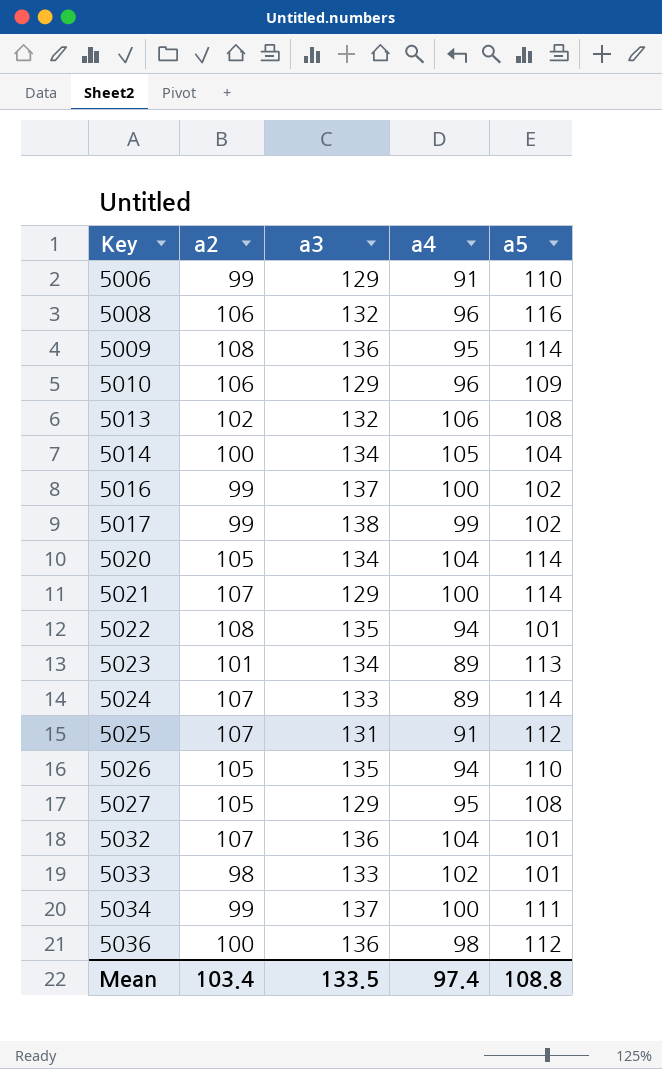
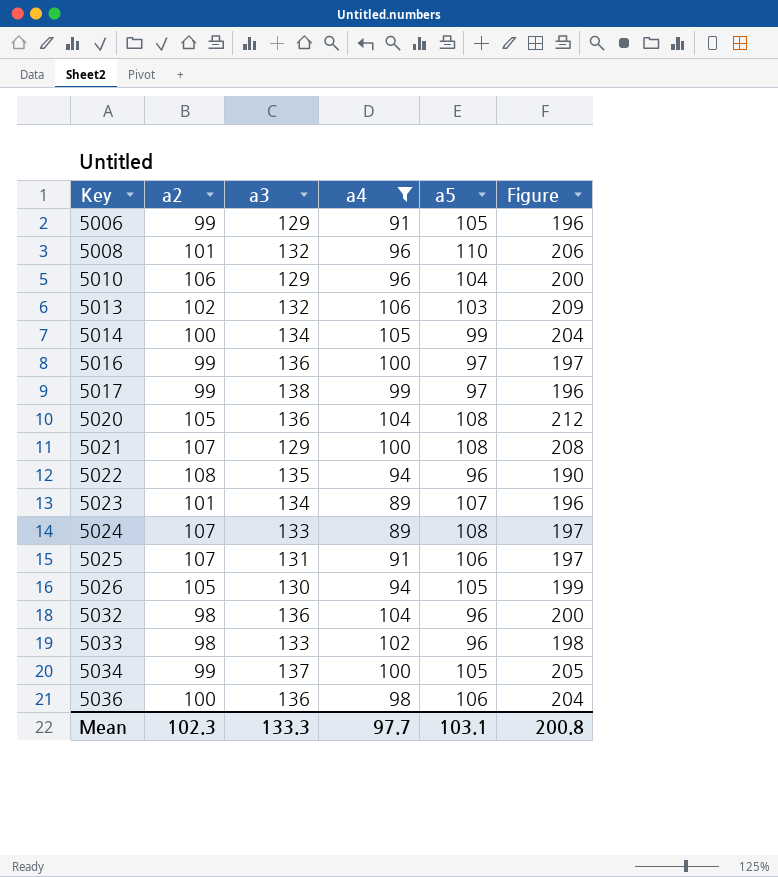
filter: none -> a4 != 95
column Figure | formula: none -> [a4] + [a5]
5006 | a5: 110 -> 105
5008 | a2: 106 -> 101
5008 | a5: 116 -> 110
5010 | a5: 109 -> 104
5013 | a5: 108 -> 103
5014 | a5: 104 -> 99
5016 | a3: 137 -> 136
5016 | a5: 102 -> 97
5017 | a5: 102 -> 97
5020 | a3: 134 -> 136
5020 | a5: 114 -> 108
5021 | a5: 114 -> 108
5022 | a5: 101 -> 96
5023 | a5: 113 -> 107
5024 | a5: 114 -> 108
5025 | a5: 112 -> 106
5026 | a3: 135 -> 130
5026 | a5: 110 -> 105
5032 | a2: 107 -> 98
5032 | a5: 101 -> 96
5033 | a5: 101 -> 96
5034 | a5: 111 -> 105
5036 | a5: 112 -> 106
Mean | a2: 103.4 -> 102.3
Mean | a3: 133.5 -> 133.3
Mean | a4: 97.4 -> 97.7
Mean | a5: 108.8 -> 103.1

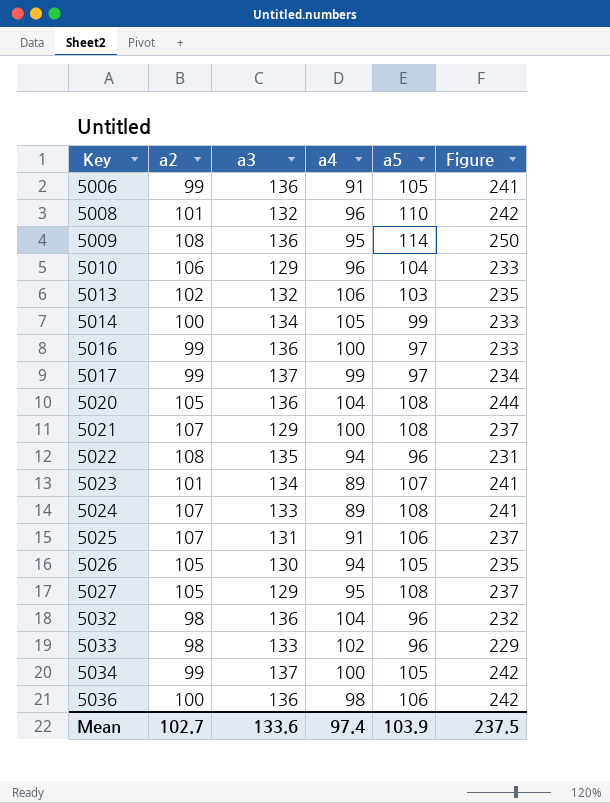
filter: a4 != 95 -> none
column Figure | formula: [a4] + [a5] -> [a3] + [a5]
5006 | a3: 129 -> 136
5017 | a3: 138 -> 137
Mean | a2: 102.3 -> 102.7
Mean | a3: 133.3 -> 133.6
Mean | a4: 97.7 -> 97.4
Mean | a5: 103.1 -> 103.9
Mean | Figure: 200.8 -> 237.5

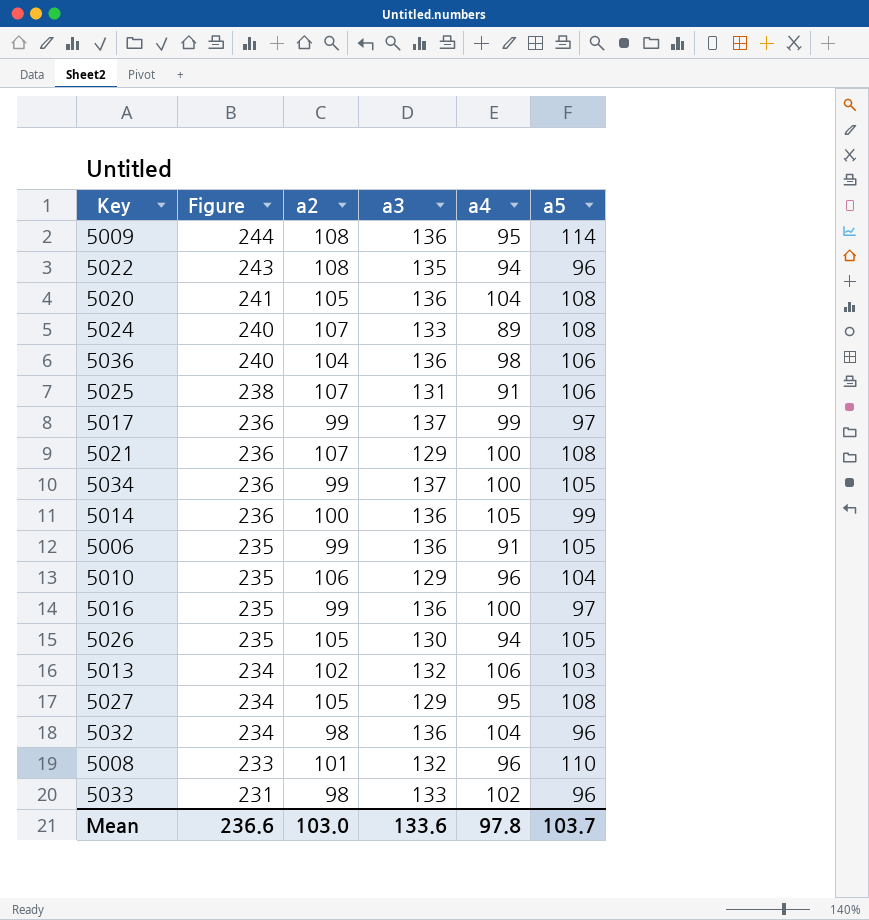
row order: Key ascending -> Figure descending
column Figure | formula: [a3] + [a5] -> [a2] + [a3]
column Figure | position: 6 -> 2
row 5023: 101 | 134 | 89 | 107 | 241 -> none
5036 | a2: 100 -> 104
5014 | a3: 134 -> 136
Mean | Figure: 237.5 -> 236.6
Mean | a2: 102.7 -> 103.0
Mean | a4: 97.4 -> 97.8
Mean | a5: 103.9 -> 103.7

